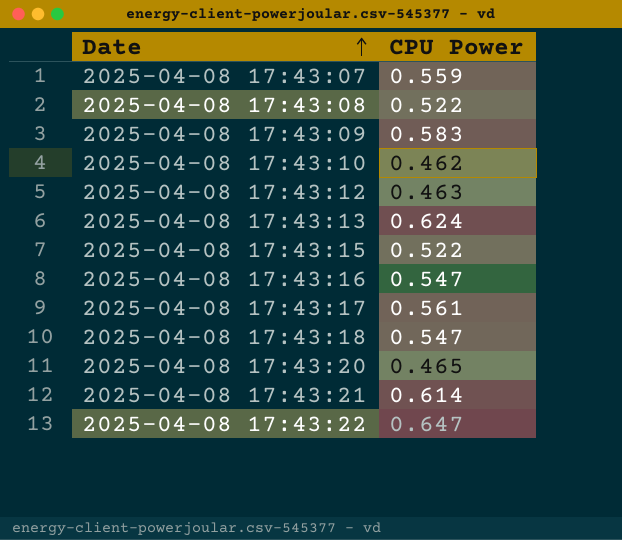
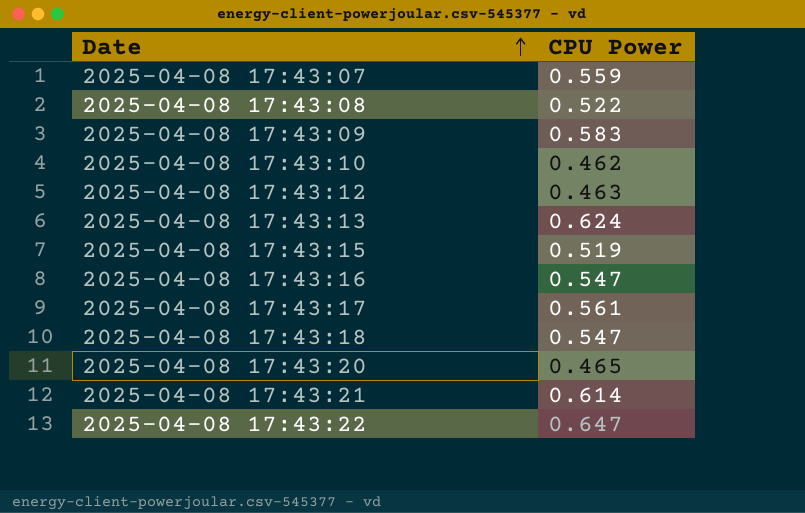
2025-04-08 17:43:15 | CPU Power: 0.522 -> 0.519

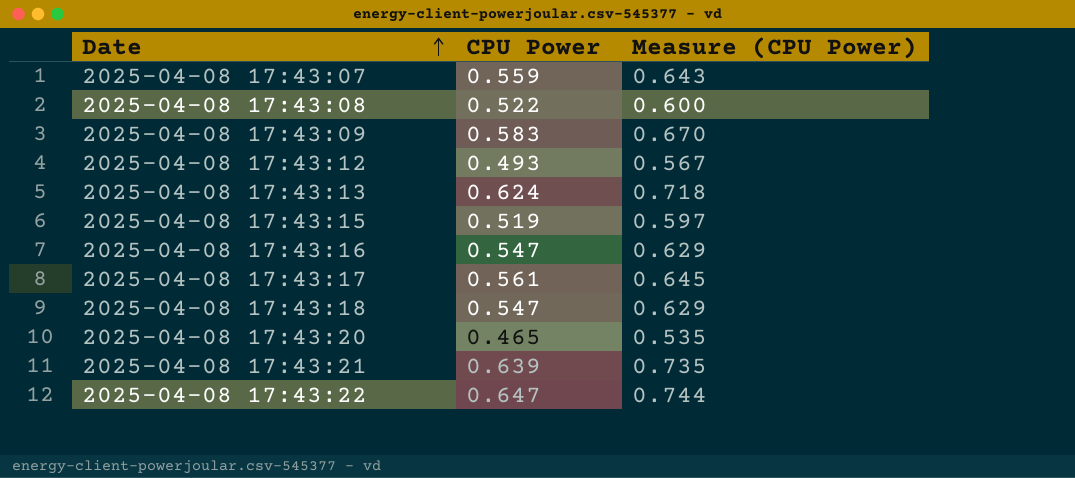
column Measure (CPU Power) | formula: none -> [CPU Power] * 1.15
row 2025-04-08 17:43:10: 0.462 -> none
2025-04-08 17:43:12 | CPU Power: 0.463 -> 0.493
2025-04-08 17:43:21 | CPU Power: 0.614 -> 0.639

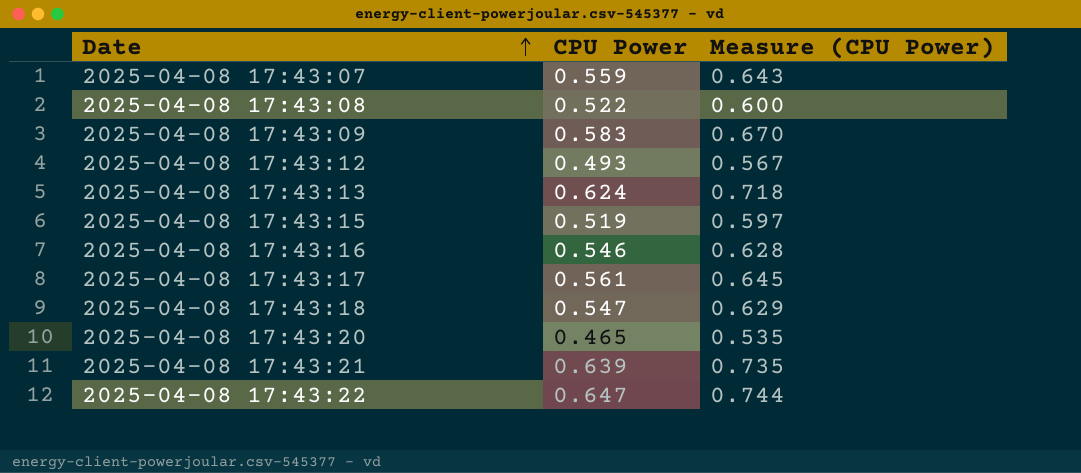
2025-04-08 17:43:16 | CPU Power: 0.547 -> 0.546
2025-04-08 17:43:16 | Measure (CPU Power): 0.629 -> 0.628

